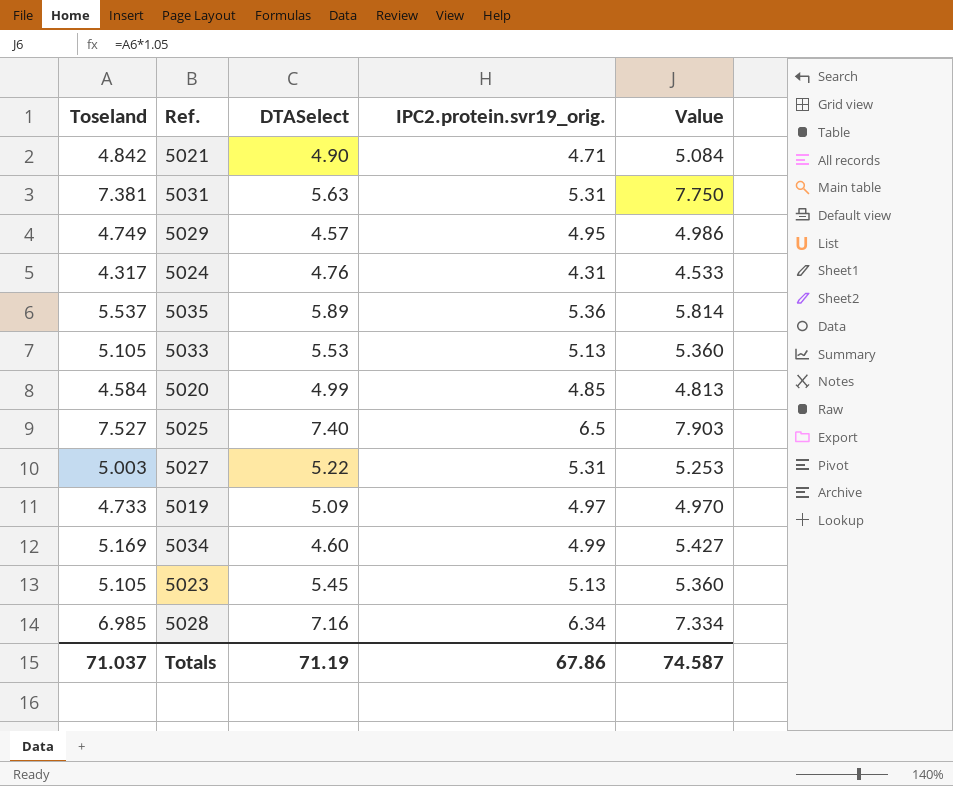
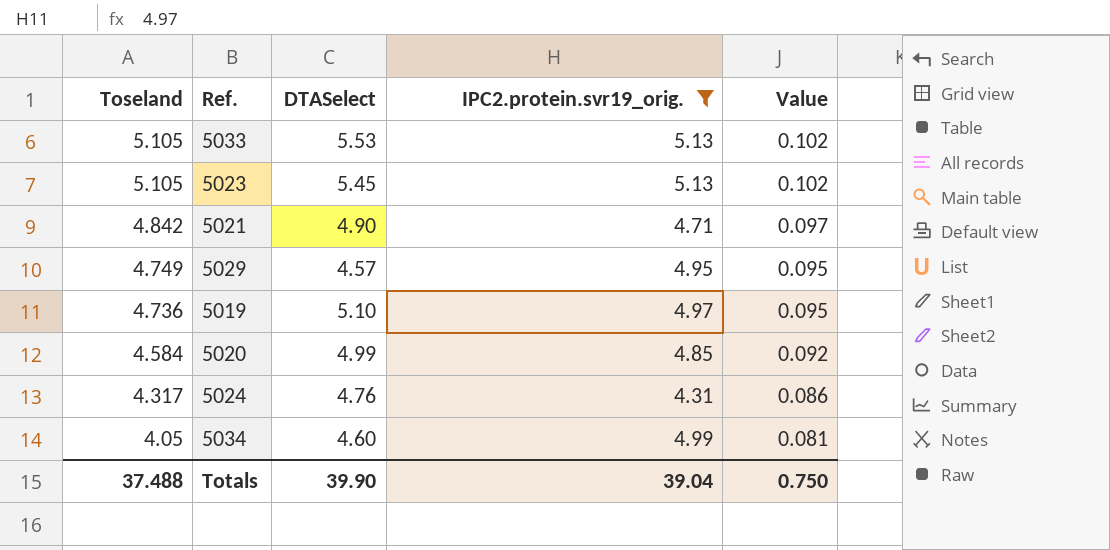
filter: none -> IPC2.protein.svr19_orig. <= 5.13
row order: none -> Toseland descending
column Value | formula: [Toseland] * 1.05 -> [Toseland] * 0.02
5019 | Toseland: 4.733 -> 4.736
5019 | DTASelect: 5.09 -> 5.10
5034 | Toseland: 5.169 -> 4.05
Totals | Toseland: 71.037 -> 37.488
Totals | DTASelect: 71.19 -> 39.90
Totals | IPC2.protein.svr19_orig.: 67.86 -> 39.04
Totals | Value: 74.587 -> 0.750

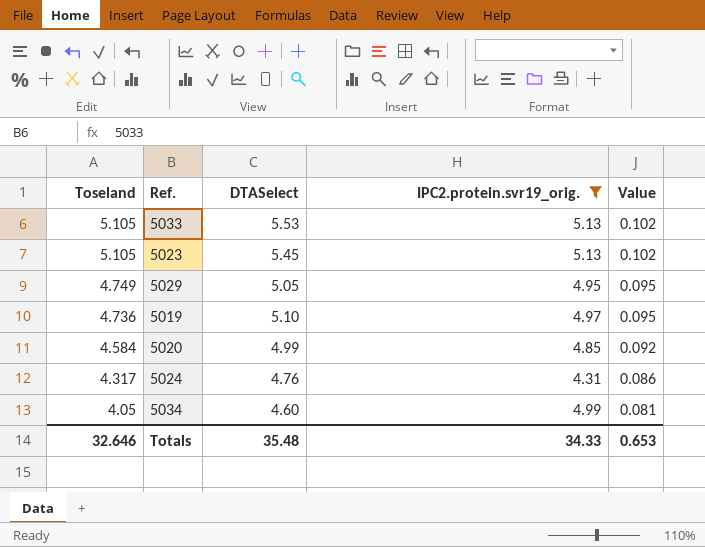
row 5021: 4.842 | 4.90 | 4.71 | 0.097 -> none
5029 | DTASelect: 4.57 -> 5.05
Totals | Toseland: 37.488 -> 32.646
Totals | DTASelect: 39.90 -> 35.48
Totals | IPC2.protein.svr19_orig.: 39.04 -> 34.33
Totals | Value: 0.750 -> 0.653

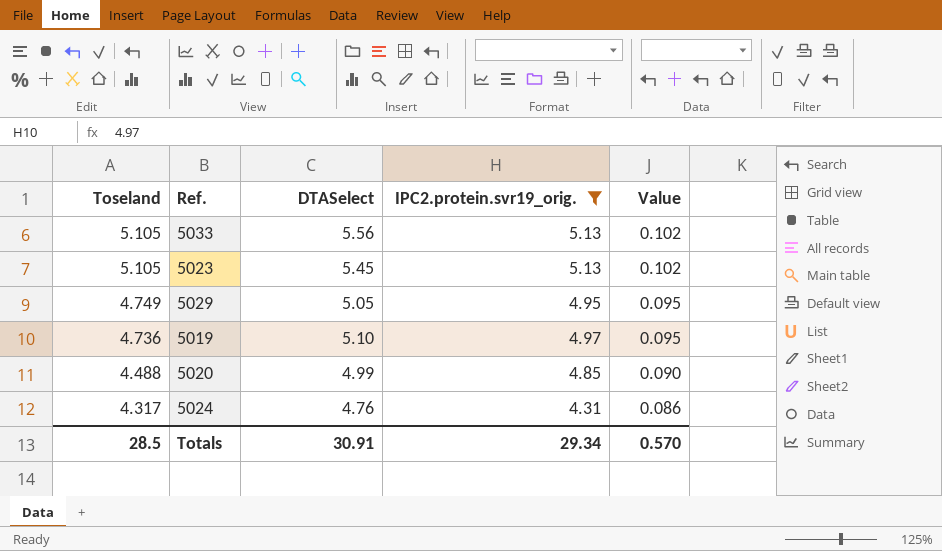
row 5034: 4.05 | 4.60 | 4.99 | 0.081 -> none
5033 | DTASelect: 5.53 -> 5.56
5020 | Toseland: 4.584 -> 4.488
5020 | Value: 0.092 -> 0.090
Totals | Toseland: 32.646 -> 28.5
Totals | DTASelect: 35.48 -> 30.91
Totals | IPC2.protein.svr19_orig.: 34.33 -> 29.34
Totals | Value: 0.653 -> 0.570

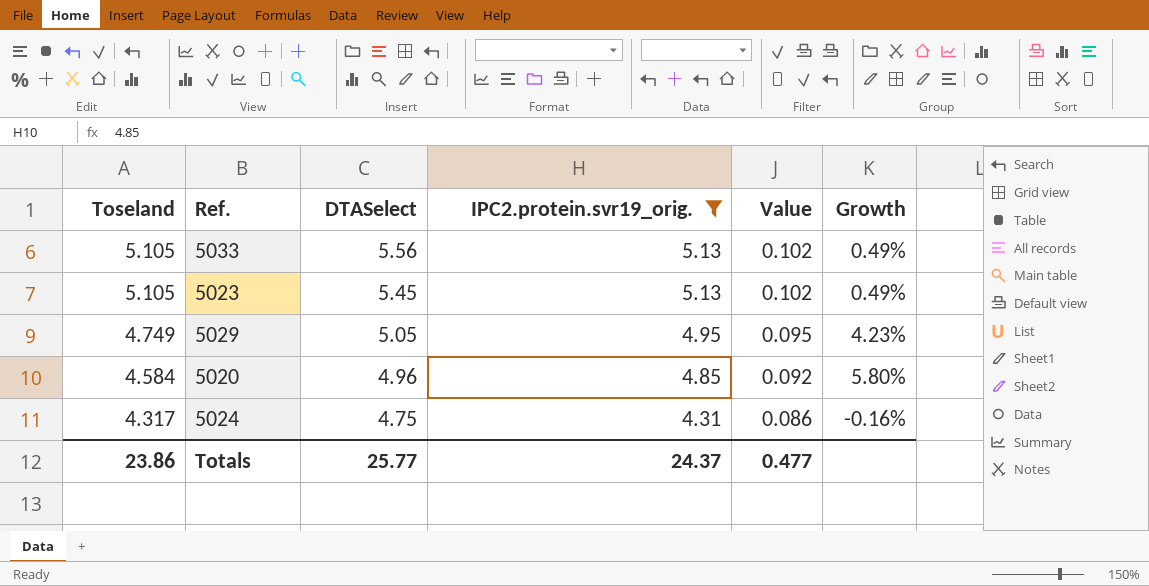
column Growth | formula: none -> ([IPC2.protein.svr19_orig.] - [Toseland]) / [Toseland]
row 5019: 4.736 | 5.10 | 4.97 | 0.095 -> none
5020 | Toseland: 4.488 -> 4.584
5020 | DTASelect: 4.99 -> 4.96
5020 | Value: 0.090 -> 0.092
5024 | DTASelect: 4.76 -> 4.75
Totals | Toseland: 28.5 -> 23.86
Totals | DTASelect: 30.91 -> 25.77
Totals | IPC2.protein.svr19_orig.: 29.34 -> 24.37
Totals | Value: 0.570 -> 0.477

